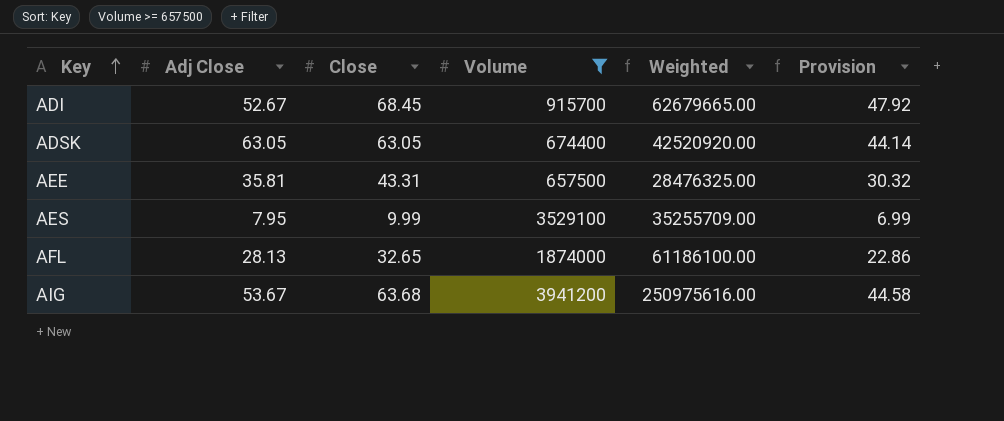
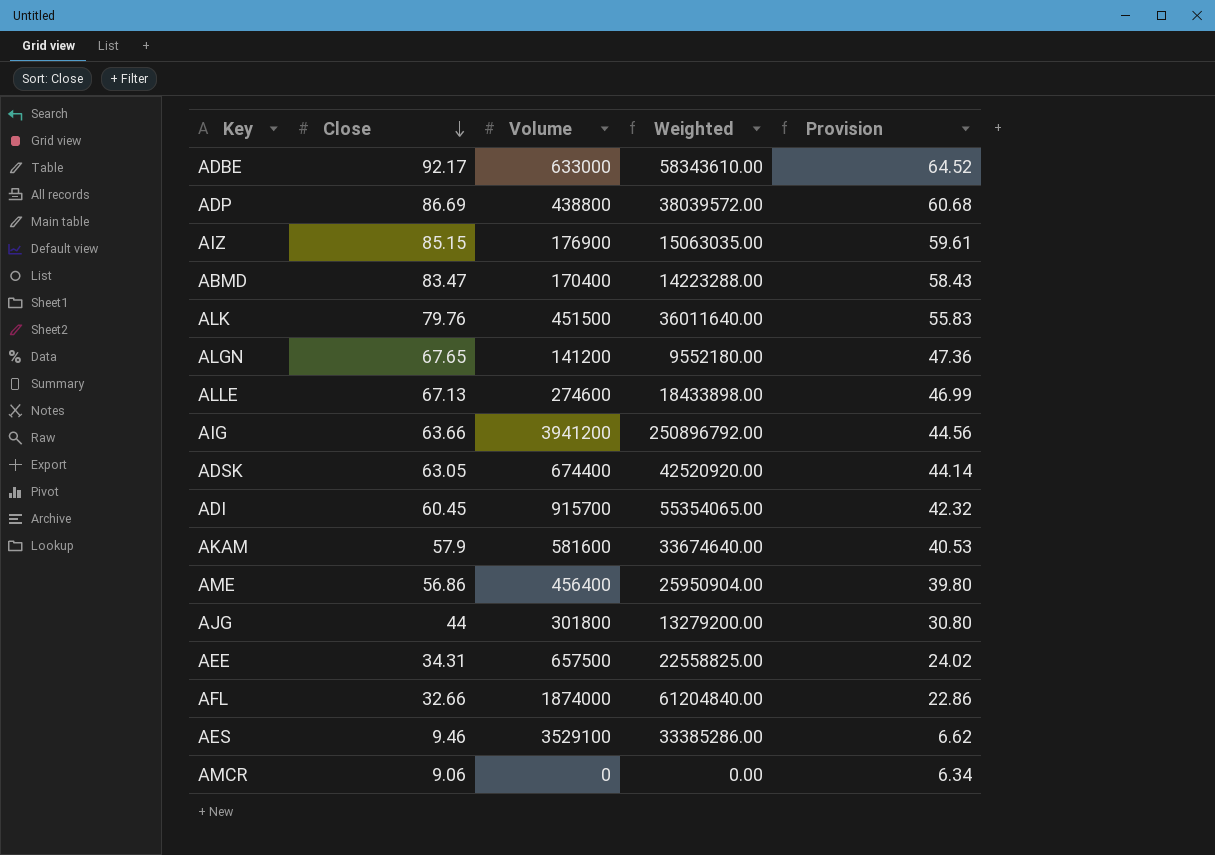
filter: Volume >= 657500 -> none
row order: Key ascending -> Close descending
column Adj Close | position: 2 -> none
AIG | Close: 63.68 -> 63.66
AIG | Weighted: 250975616.00 -> 250896792.00
AIG | Provision: 44.58 -> 44.56
ADI | Close: 68.45 -> 60.45
ADI | Weighted: 62679665.00 -> 55354065.00
ADI | Provision: 47.92 -> 42.32
AEE | Close: 43.31 -> 34.31
AEE | Weighted: 28476325.00 -> 22558825.00
AEE | Provision: 30.32 -> 24.02
AFL | Close: 32.65 -> 32.66
AFL | Weighted: 61186100.00 -> 61204840.00
AES | Close: 9.99 -> 9.46
AES | Weighted: 35255709.00 -> 33385286.00
AES | Provision: 6.99 -> 6.62

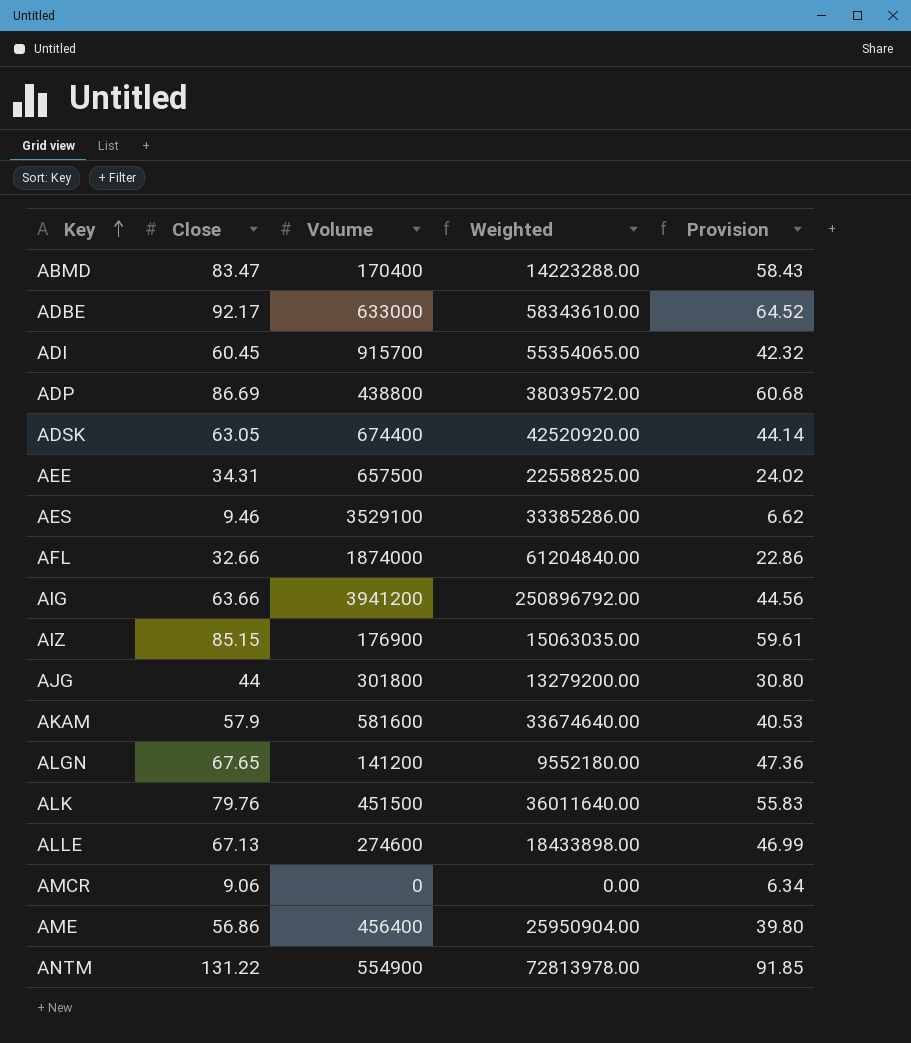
row order: Close descending -> Key ascending
row ANTM: none -> 131.22 | 554900 | 72813978.00 | 91.85

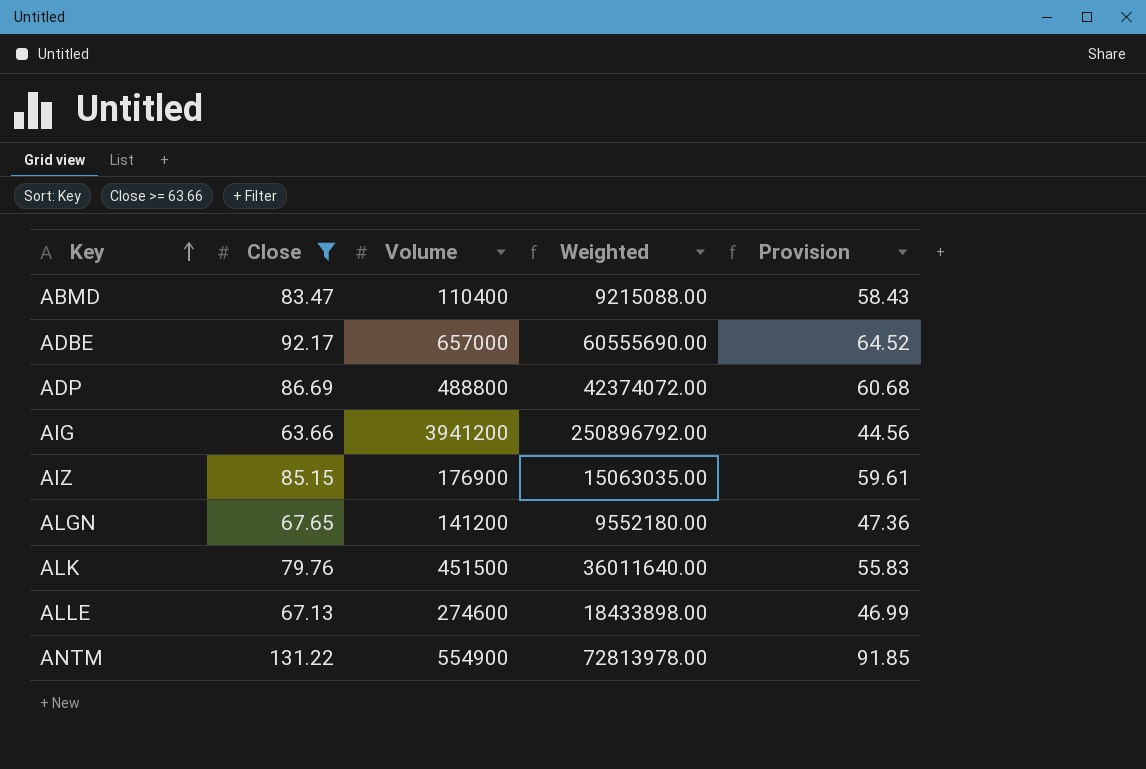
filter: none -> Close >= 63.66
ABMD | Volume: 170400 -> 110400
ABMD | Weighted: 14223288.00 -> 9215088.00
ADBE | Volume: 633000 -> 657000
ADBE | Weighted: 58343610.00 -> 60555690.00
ADP | Volume: 438800 -> 488800
ADP | Weighted: 38039572.00 -> 42374072.00

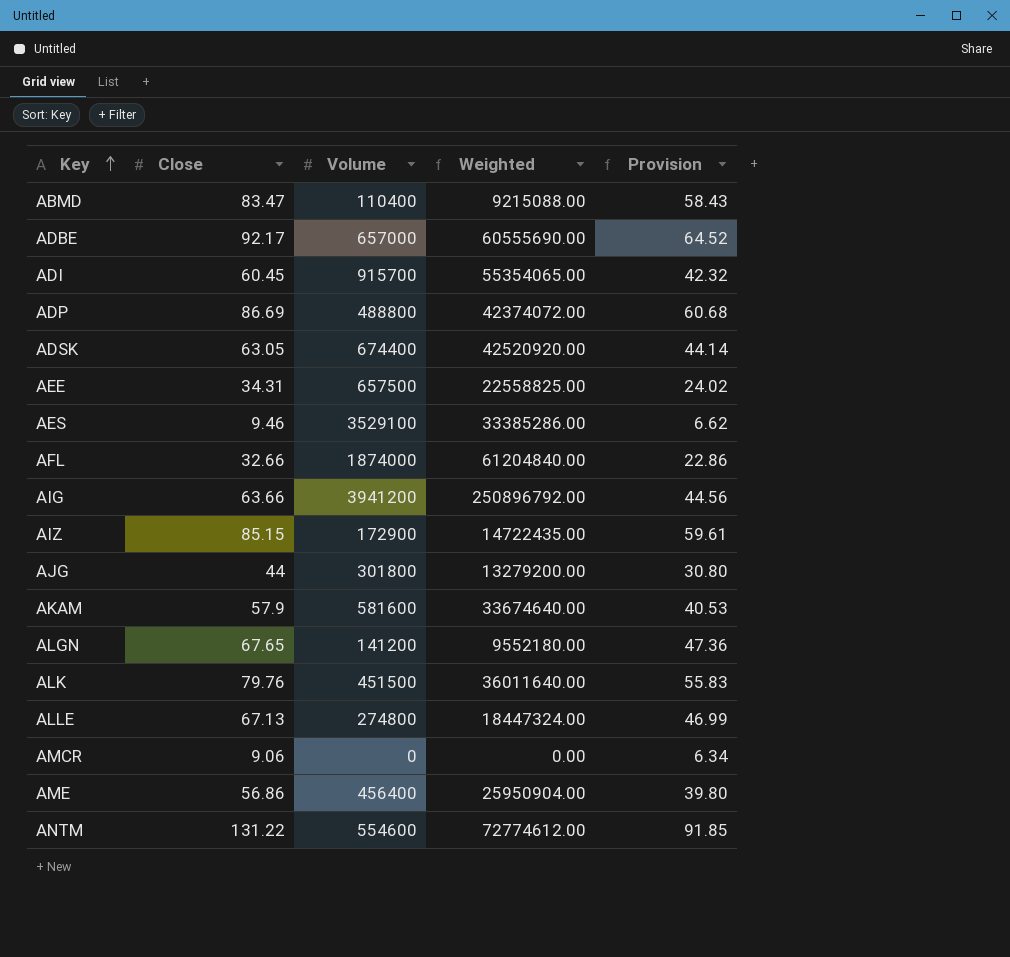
filter: Close >= 63.66 -> none
AIZ | Volume: 176900 -> 172900
AIZ | Weighted: 15063035.00 -> 14722435.00
ALLE | Volume: 274600 -> 274800
ALLE | Weighted: 18433898.00 -> 18447324.00
ANTM | Volume: 554900 -> 554600
ANTM | Weighted: 72813978.00 -> 72774612.00

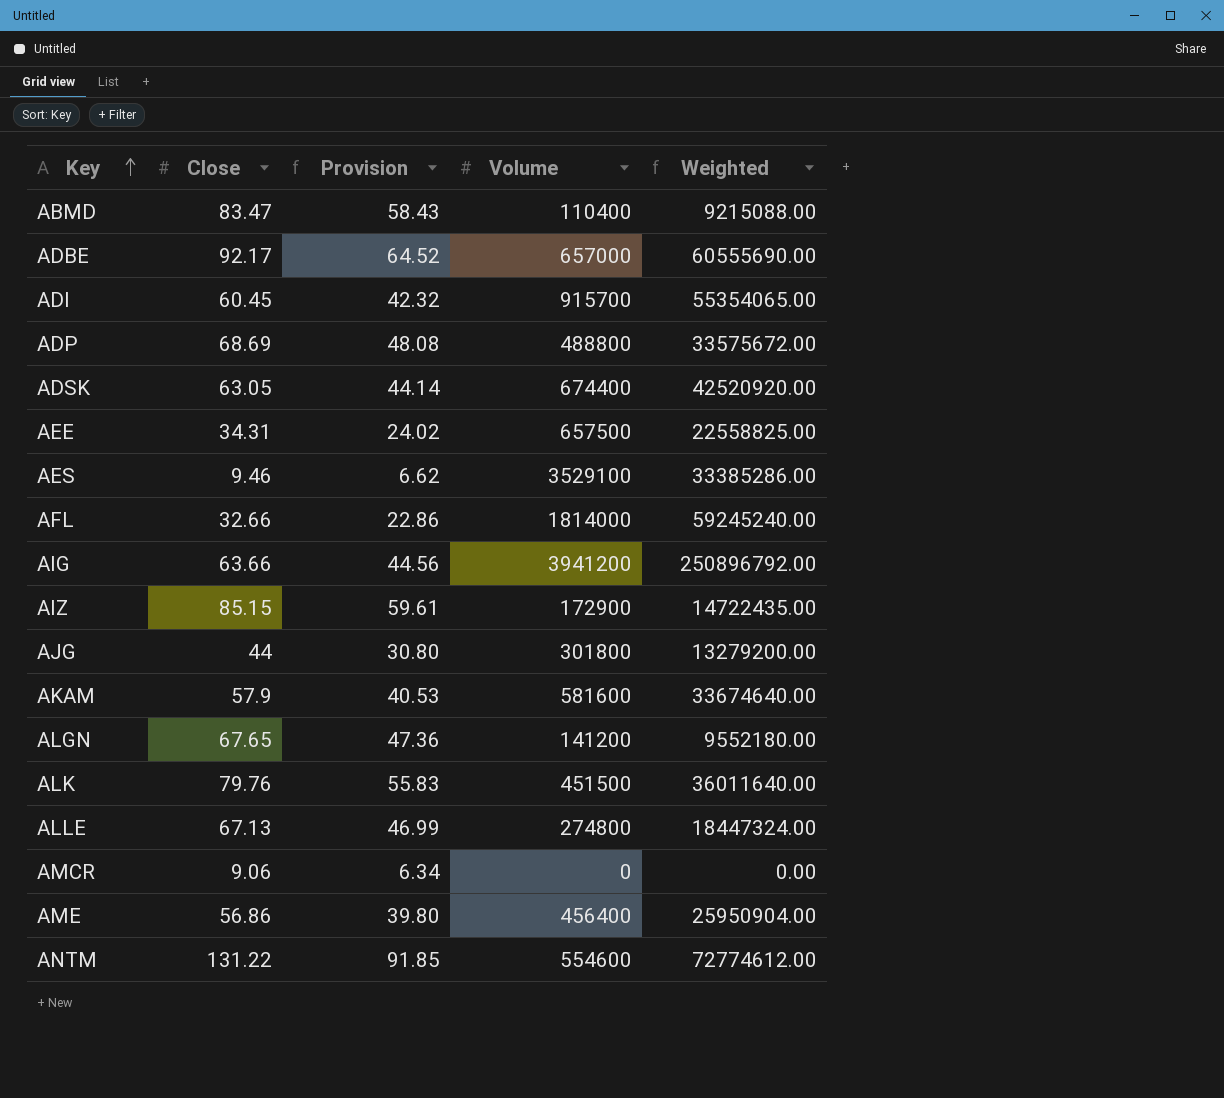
column Provision | position: 5 -> 3
ADP | Close: 86.69 -> 68.69
ADP | Provision: 60.68 -> 48.08
ADP | Weighted: 42374072.00 -> 33575672.00
AFL | Volume: 1874000 -> 1814000
AFL | Weighted: 61204840.00 -> 59245240.00

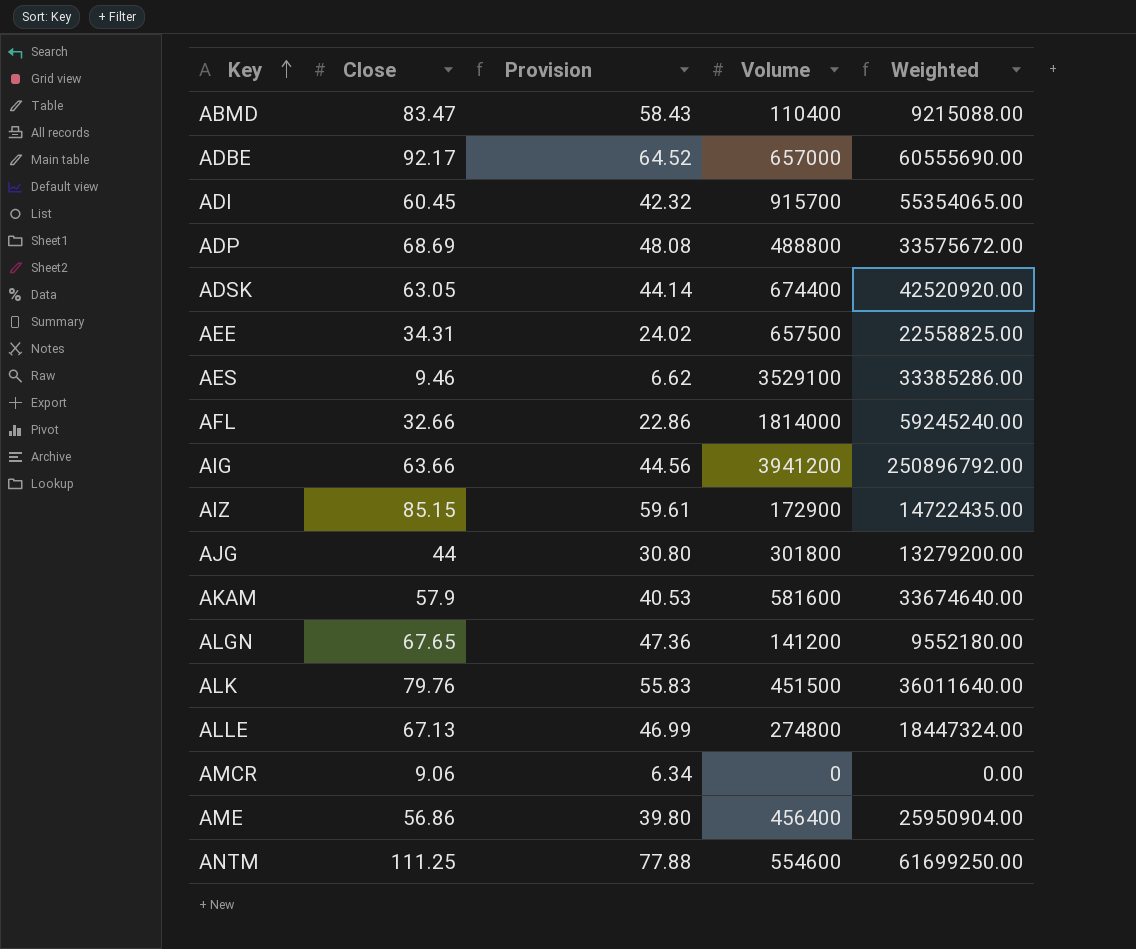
ANTM | Close: 131.22 -> 111.25
ANTM | Provision: 91.85 -> 77.88
ANTM | Weighted: 72774612.00 -> 61699250.00

